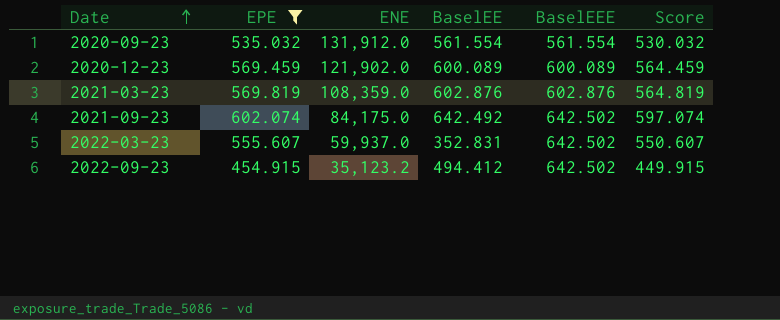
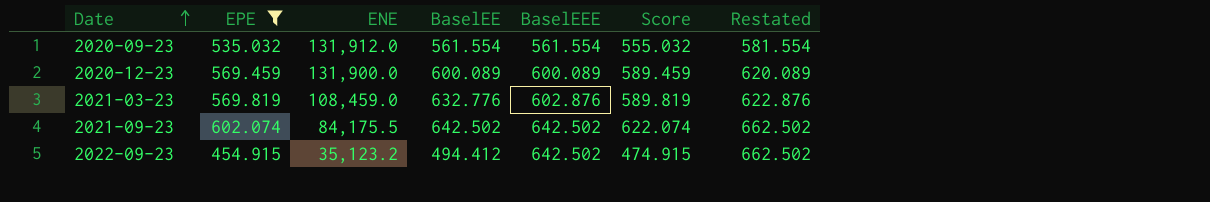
column Score | formula: [EPE] - 5 -> [EPE] + 20
column Restated | formula: none -> [BaselEEE] + 20
row 2022-03-23: 555.607 | 59,937.0 | 352.831 | 642.502 | 550.607 -> none
2020-12-23 | ENE: 121,902.0 -> 131,900.0
2021-03-23 | ENE: 108,359.0 -> 108,459.0
2021-03-23 | BaselEE: 602.876 -> 632.776
2021-09-23 | ENE: 84,175.0 -> 84,175.5
2021-09-23 | BaselEE: 642.492 -> 642.502

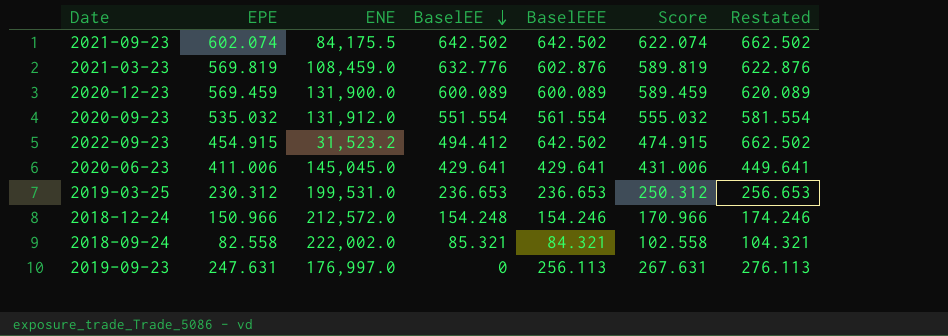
filter: EPE >= 454.915 -> none
row order: Date ascending -> BaselEE descending
2020-09-23 | BaselEE: 561.554 -> 551.554
2022-09-23 | ENE: 35,123.2 -> 31,523.2

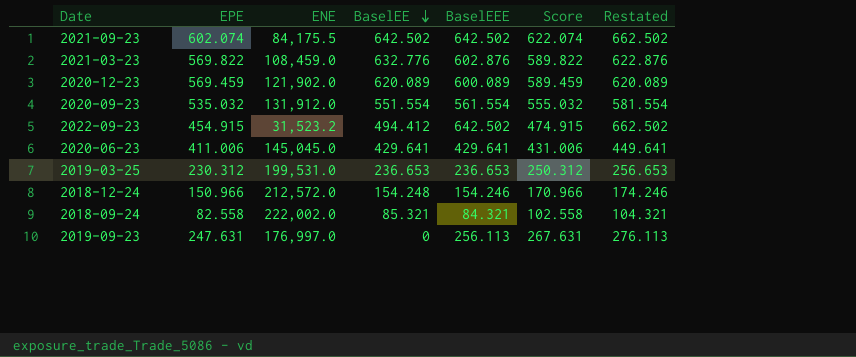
2021-03-23 | EPE: 569.819 -> 569.822
2021-03-23 | Score: 589.819 -> 589.822
2020-12-23 | ENE: 131,900.0 -> 121,902.0
2020-12-23 | BaselEE: 600.089 -> 620.089

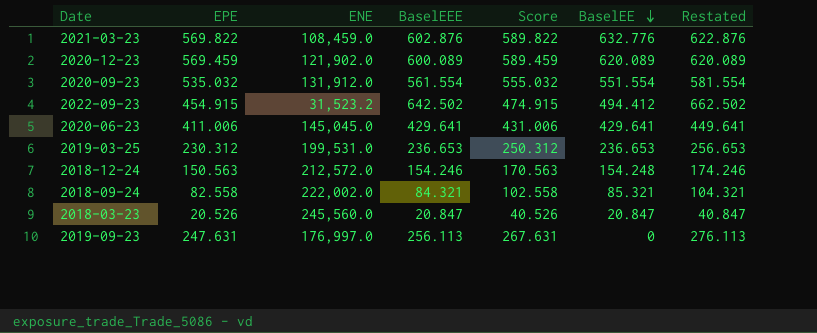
column BaselEE | position: 4 -> 6
row 2021-09-23: 602.074 | 84,175.5 | 642.502 | 642.502 | 622.074 | 662.502 -> none
2018-12-24 | EPE: 150.966 -> 150.563
2018-12-24 | Score: 170.966 -> 170.563
row 2018-03-23: none -> 20.526 | 245,560.0 | 20.847 | 40.526 | 20.847 | 40.847

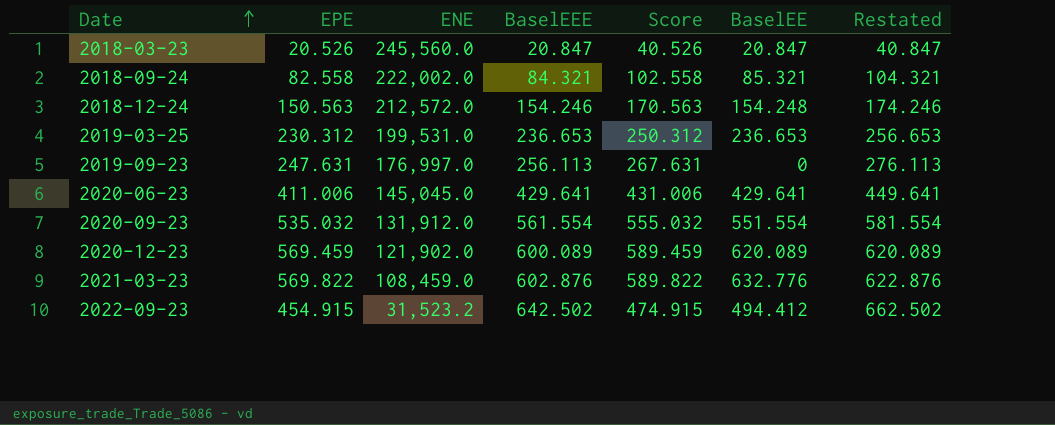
row order: BaselEE descending -> Date ascending

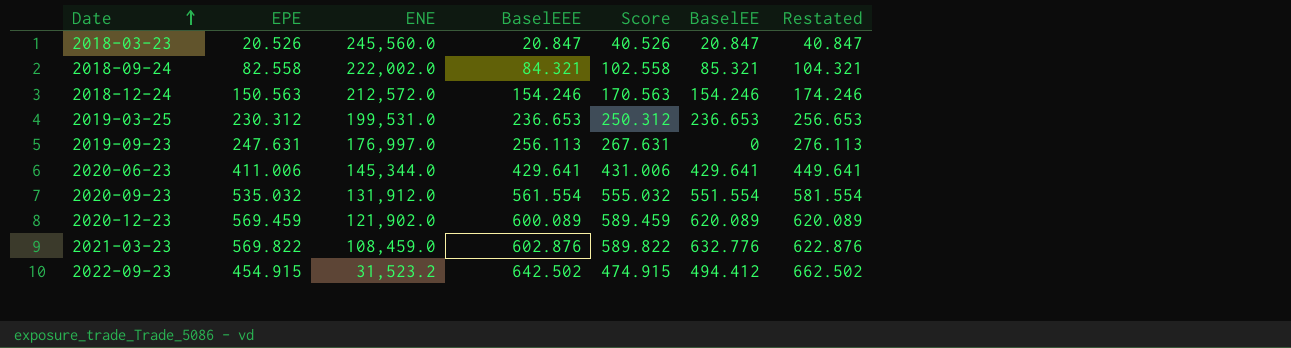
2018-12-24 | BaselEE: 154.248 -> 154.246
2020-06-23 | ENE: 145,045.0 -> 145,344.0

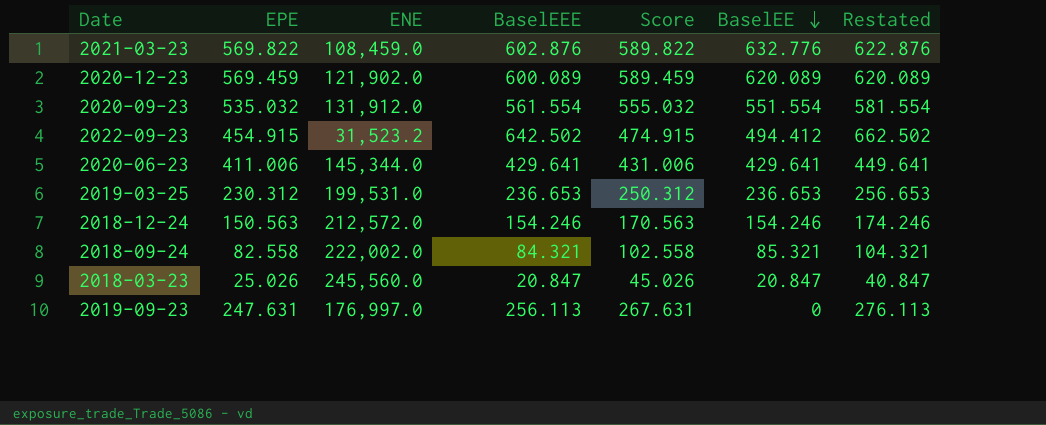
row order: Date ascending -> BaselEE descending
2018-03-23 | EPE: 20.526 -> 25.026
2018-03-23 | Score: 40.526 -> 45.026

